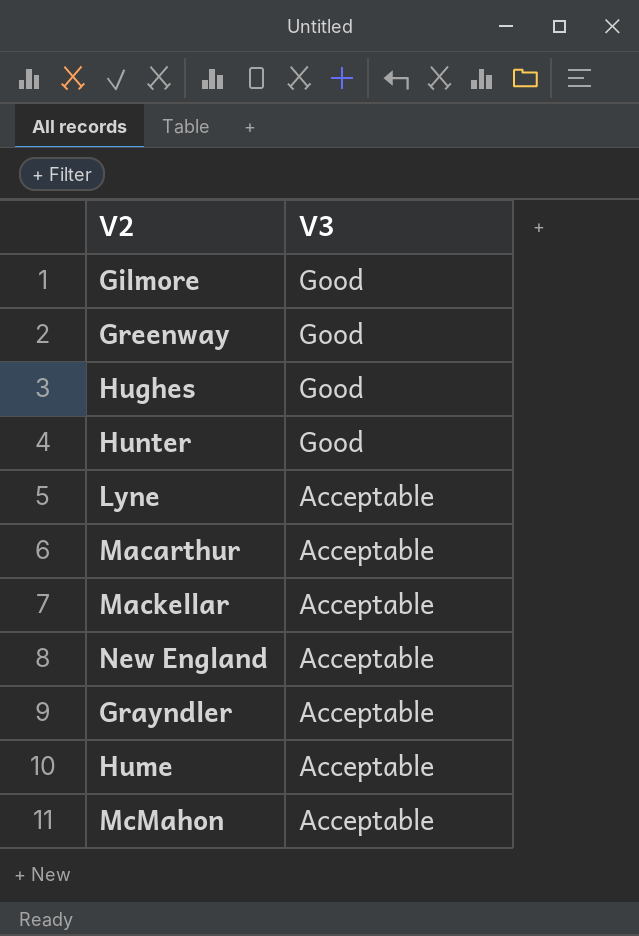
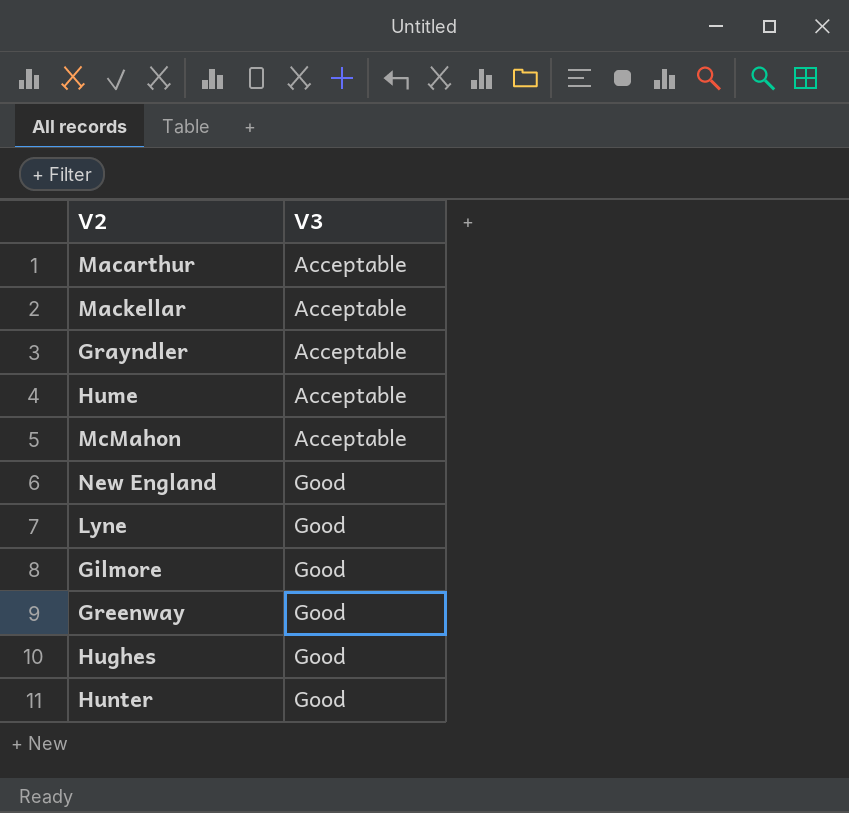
row order: V3 descending -> V3 ascending
New England | V3: Acceptable -> Good
Lyne | V3: Acceptable -> Good

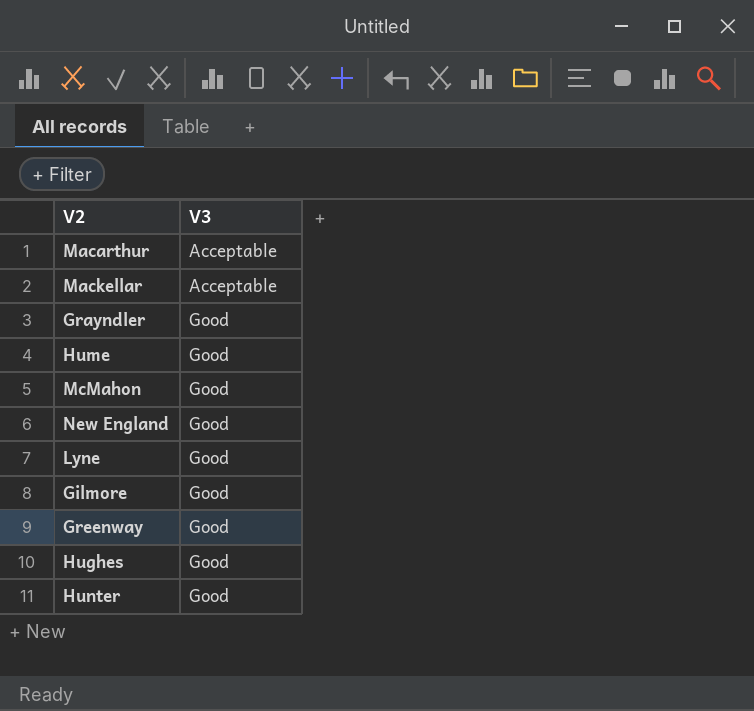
Grayndler | V3: Acceptable -> Good
Hume | V3: Acceptable -> Good
McMahon | V3: Acceptable -> Good

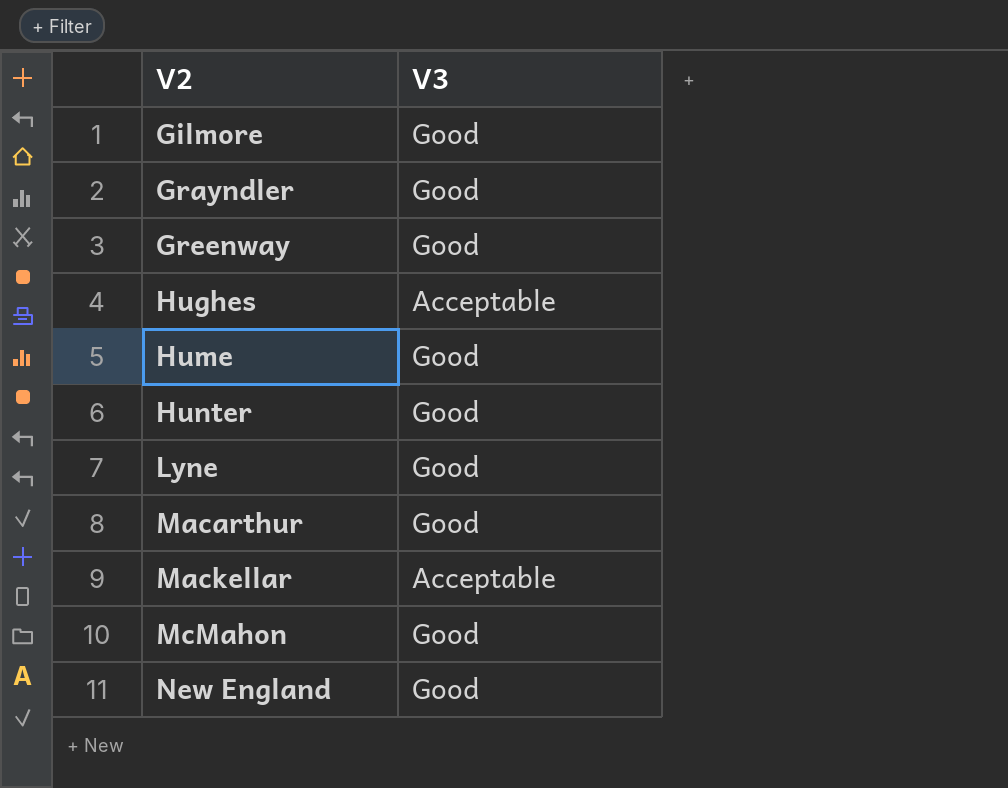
row order: V3 ascending -> V2 ascending
Hughes | V3: Good -> Acceptable
Macarthur | V3: Acceptable -> Good

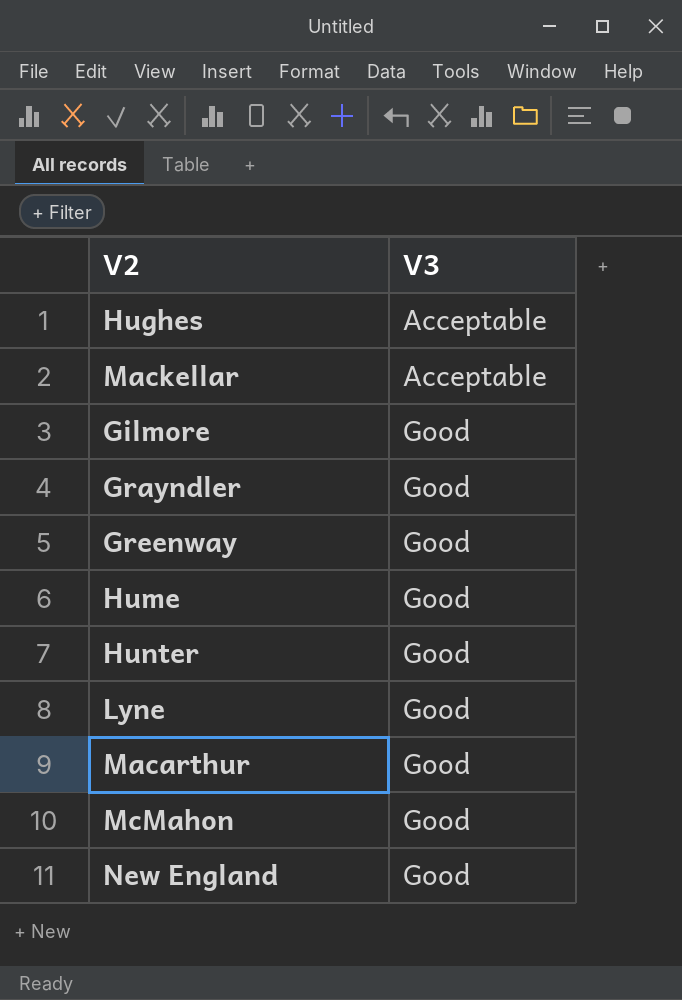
row order: V2 ascending -> V3 ascending

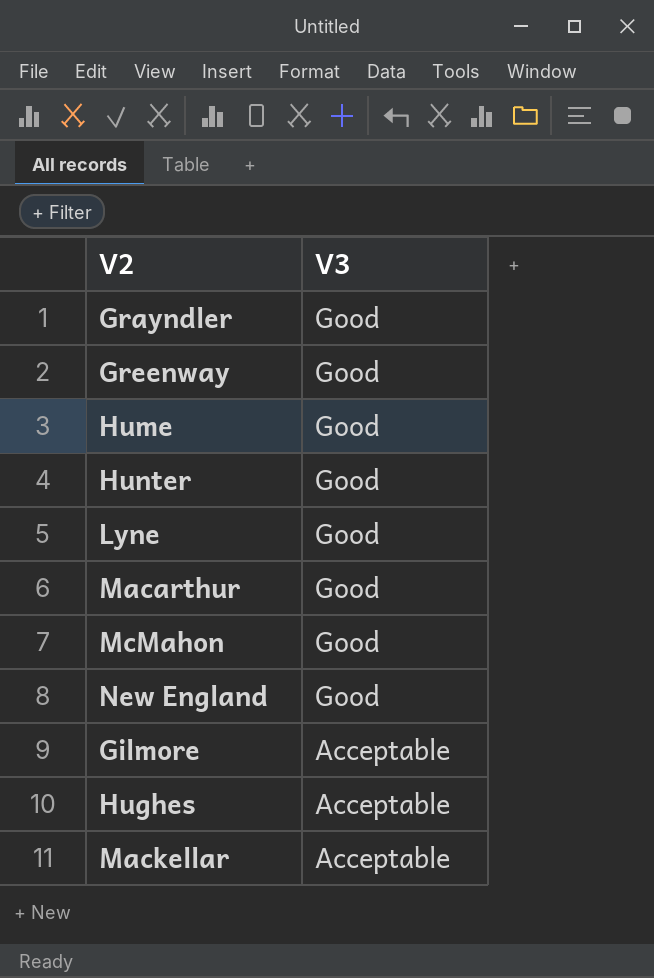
row order: V3 ascending -> V3 descending
Gilmore | V3: Good -> Acceptable

